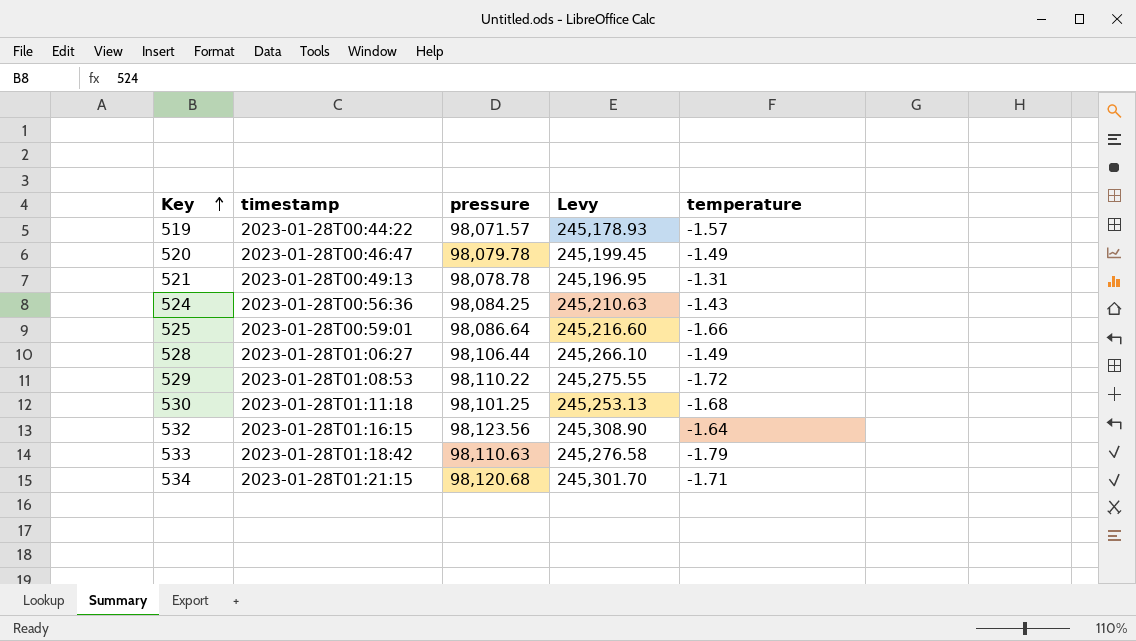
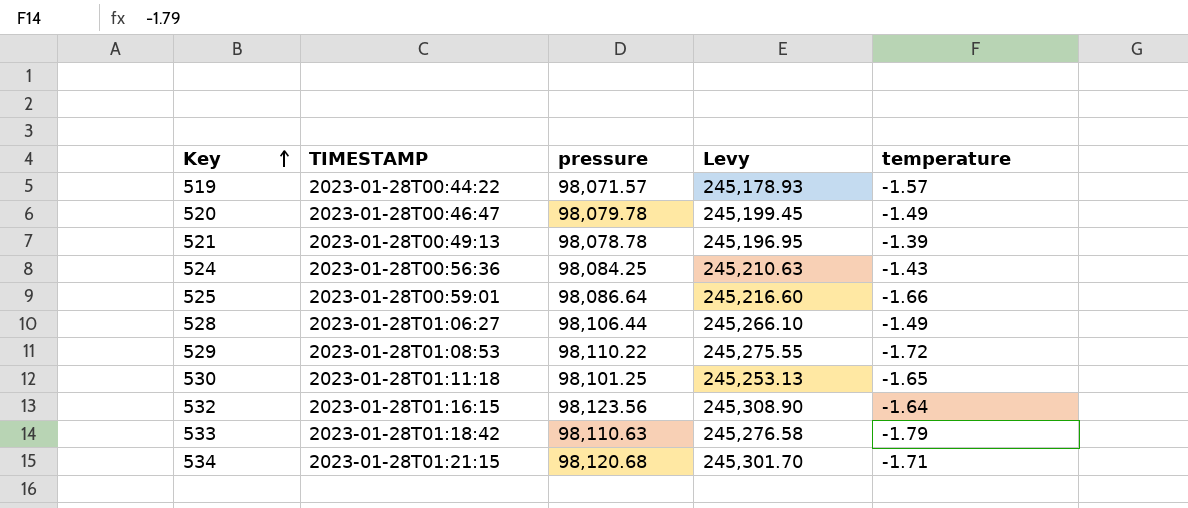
column name: timestamp -> TIMESTAMP
521 | temperature: -1.31 -> -1.39
530 | temperature: -1.68 -> -1.65

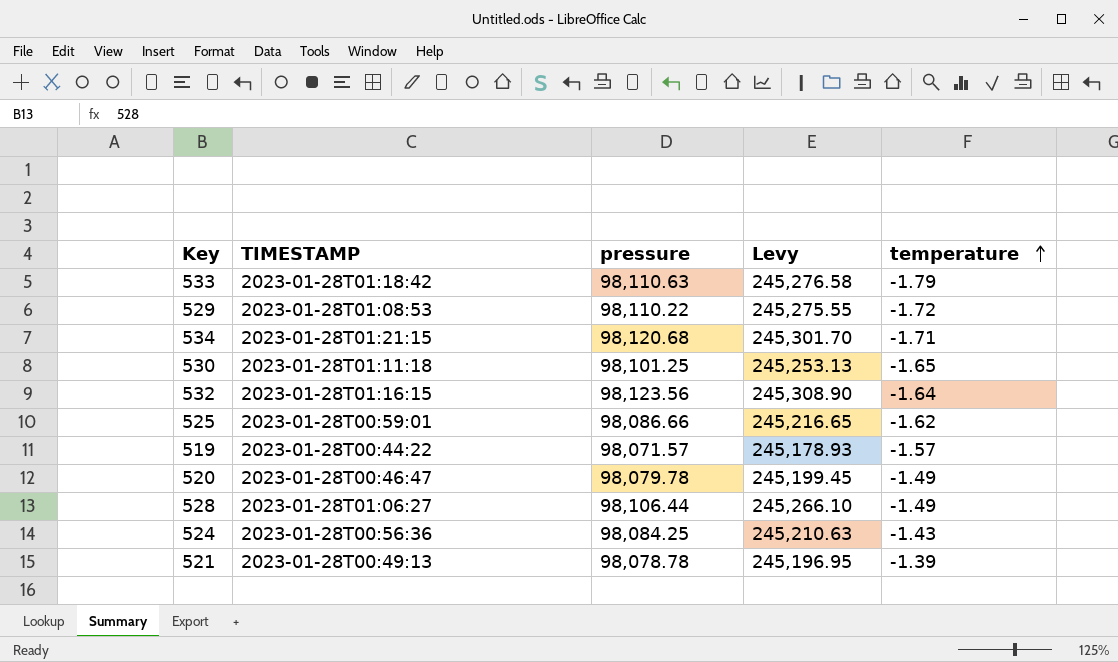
row order: Key ascending -> temperature ascending
525 | pressure: 98,086.64 -> 98,086.66
525 | Levy: 245,216.60 -> 245,216.65
525 | temperature: -1.66 -> -1.62

